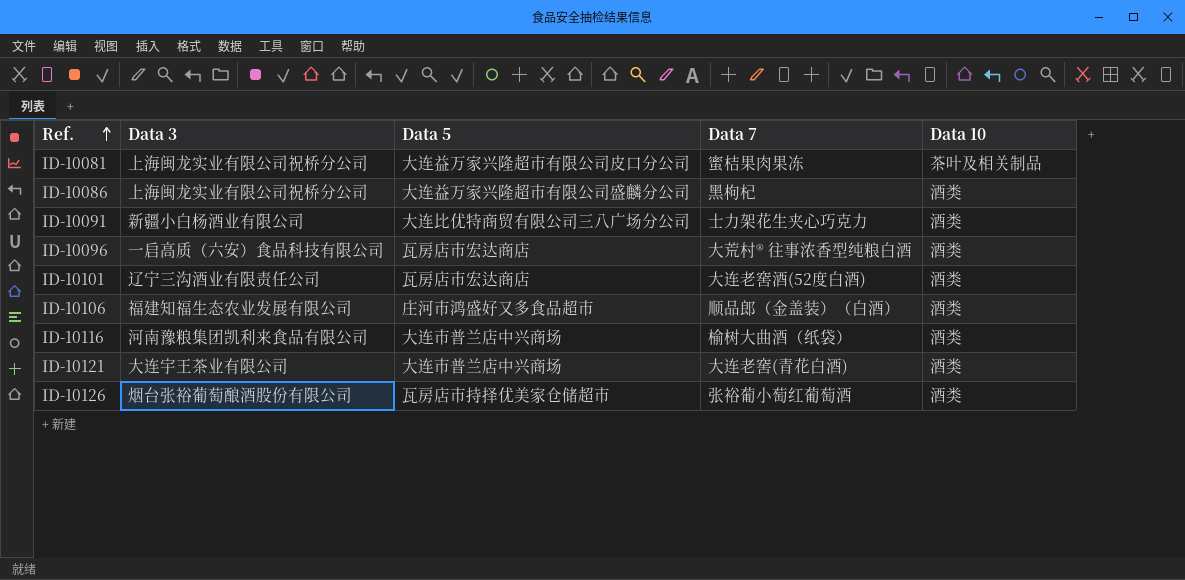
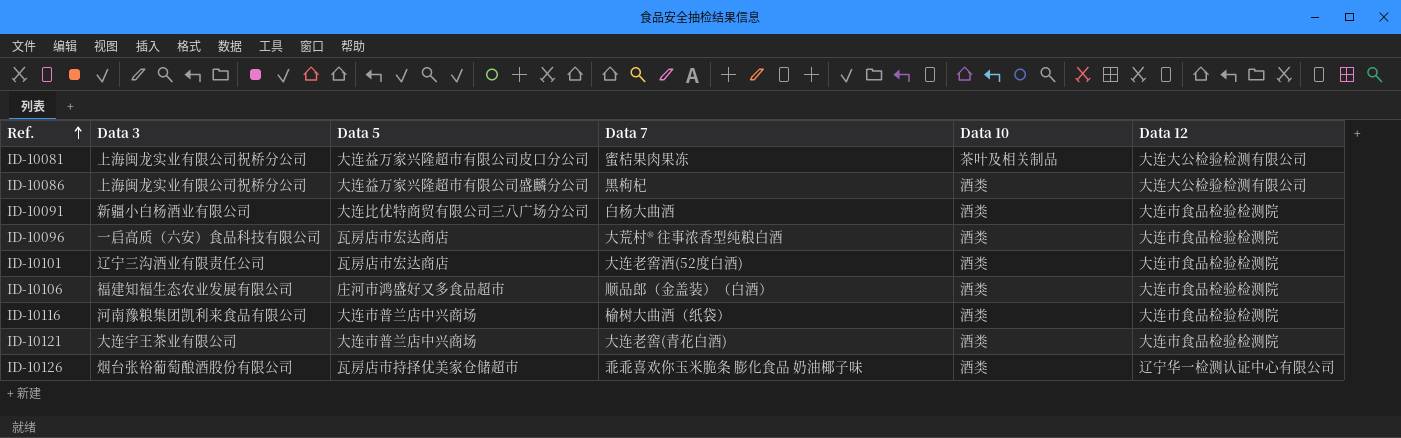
column Data 12 | position: none -> 6
ID-10091 | Data 7: 士力架花生夹心巧克力 -> 白杨大曲酒
ID-10126 | Data 7: 张裕葡小萄红葡萄酒 -> 乖乖喜欢你玉米脆条 膨化食品 奶油椰子味

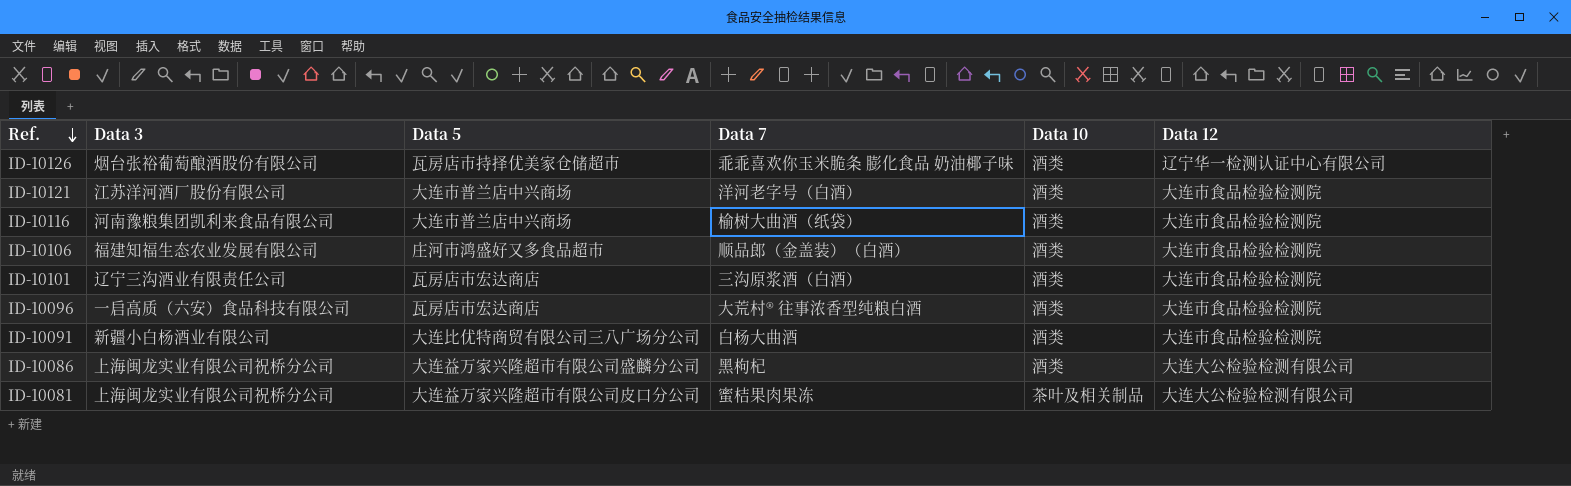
row order: Ref. ascending -> Ref. descending
ID-10121 | Data 3: 大连宇王茶业有限公司 -> 江苏洋河酒厂股份有限公司
ID-10121 | Data 7: 大连老窖(青花白酒) -> 洋河老字号（白酒）
ID-10101 | Data 7: 大连老窖酒(52度白酒) -> 三沟原浆酒（白酒）

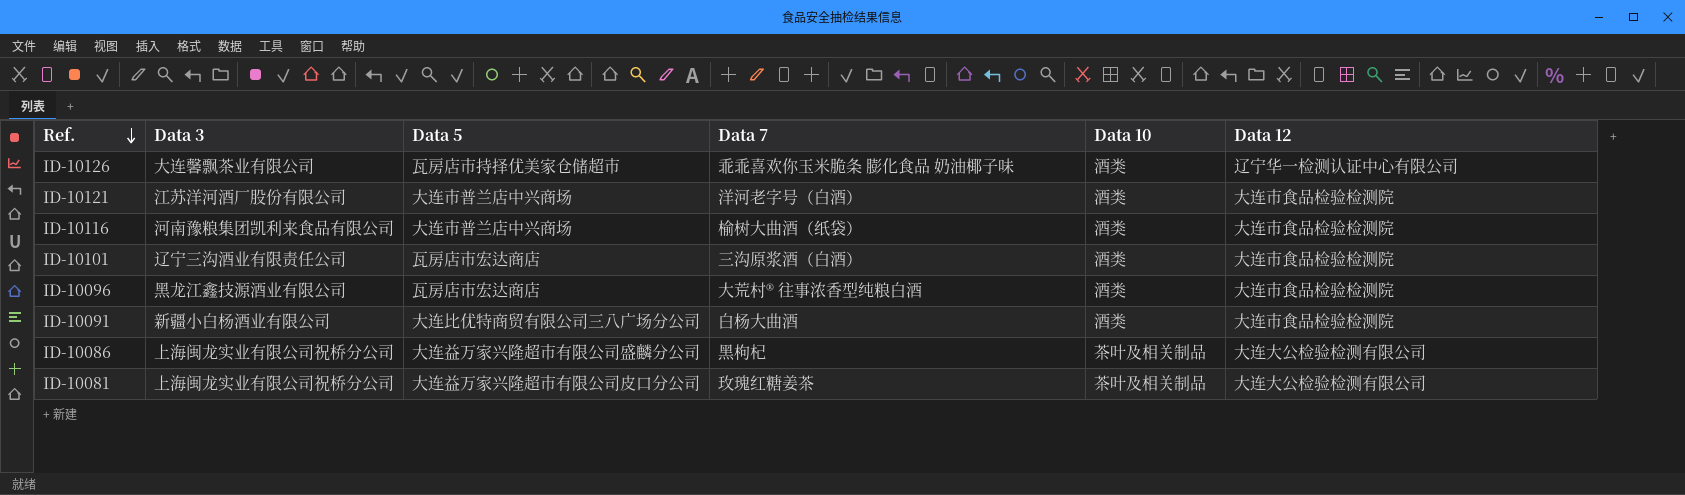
row ID-10106: 福建知福生态农业发展有限公司 | 庄河市鸿盛好又多食品超市 | 顺品郎（金盖装）（白酒） | 酒类 | 大连市食品检验检测院 -> none
ID-10126 | Data 3: 烟台张裕葡萄酿酒股份有限公司 -> 大连馨飘茶业有限公司
ID-10096 | Data 3: 一启高质（六安）食品科技有限公司 -> 黑龙江鑫技源酒业有限公司
ID-10086 | Data 10: 酒类 -> 茶叶及相关制品
ID-10081 | Data 7: 蜜桔果肉果冻 -> 玫瑰红糖姜茶

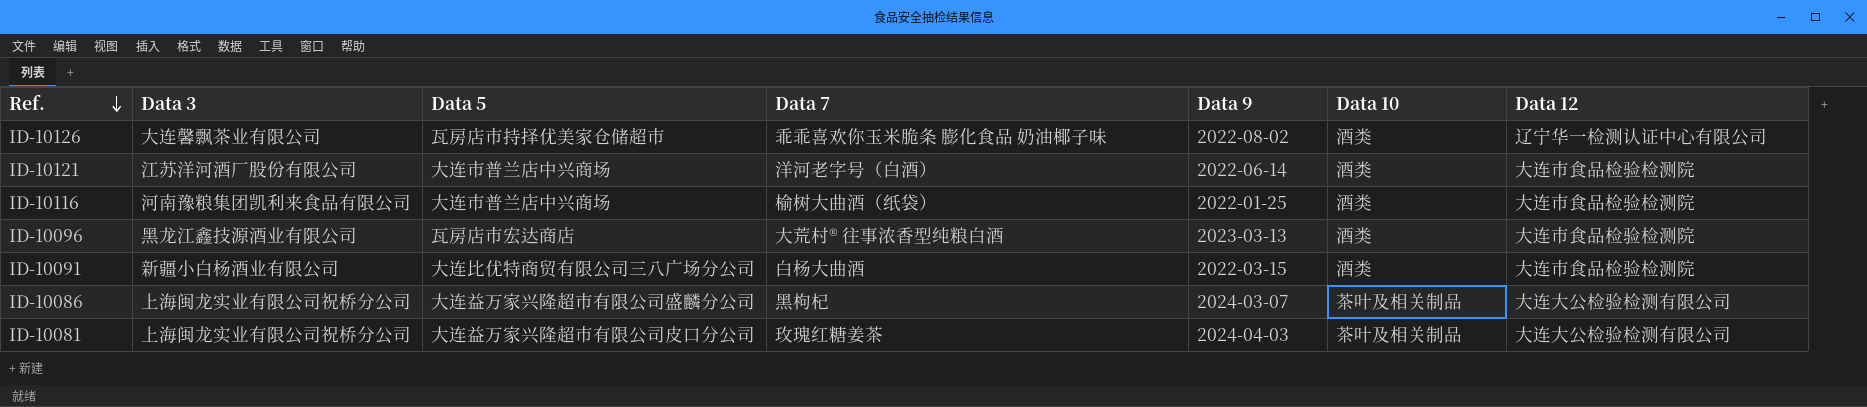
column Data 9 | position: none -> 5
row ID-10101: 辽宁三沟酒业有限责任公司 | 瓦房店市宏达商店 | 三沟原浆酒（白酒） | 酒类 | 大连市食品检验检测院 -> none

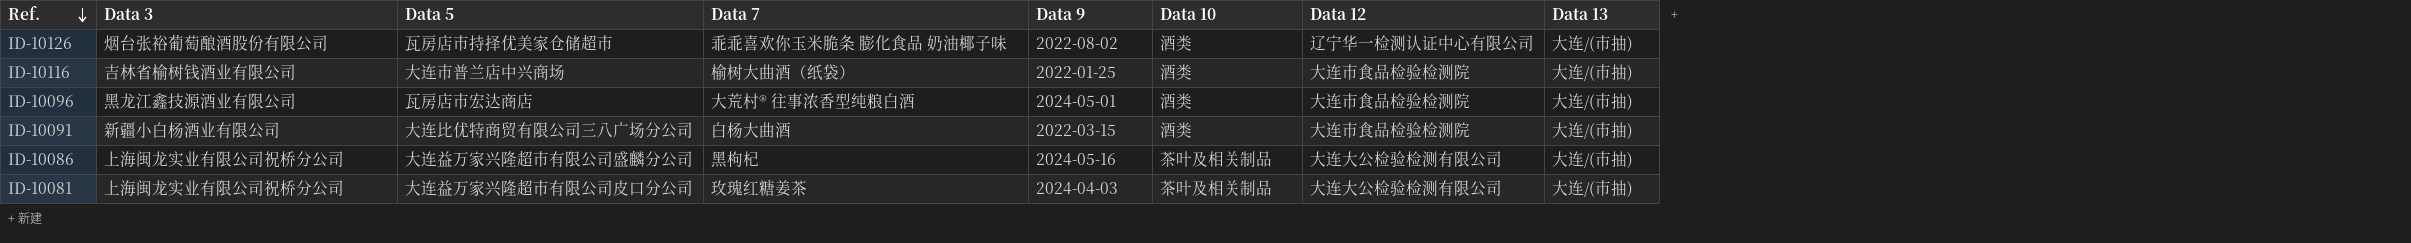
column Data 13 | position: none -> 8
row ID-10121: 江苏洋河酒厂股份有限公司 | 大连市普兰店中兴商场 | 洋河老字号（白酒） | 2022-06-14 | 酒类 | 大连市食品检验检测院 -> none
ID-10126 | Data 3: 大连馨飘茶业有限公司 -> 烟台张裕葡萄酿酒股份有限公司
ID-10116 | Data 3: 河南豫粮集团凯利来食品有限公司 -> 吉林省榆树钱酒业有限公司
ID-10096 | Data 9: 2023-03-13 -> 2024-05-01
ID-10086 | Data 9: 2024-03-07 -> 2024-05-16

